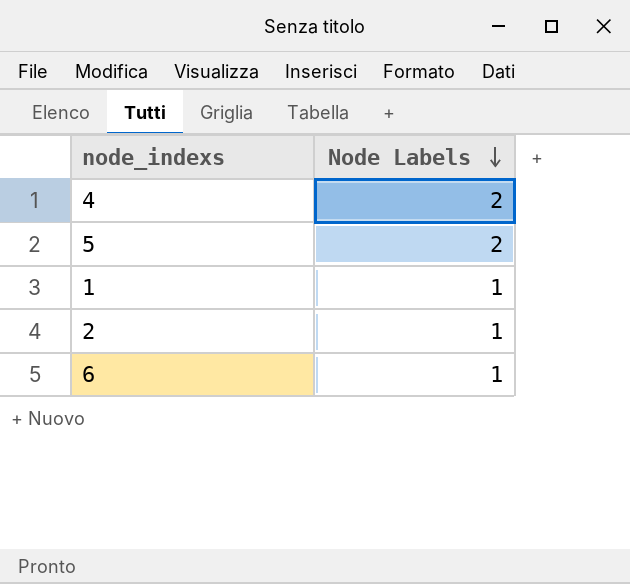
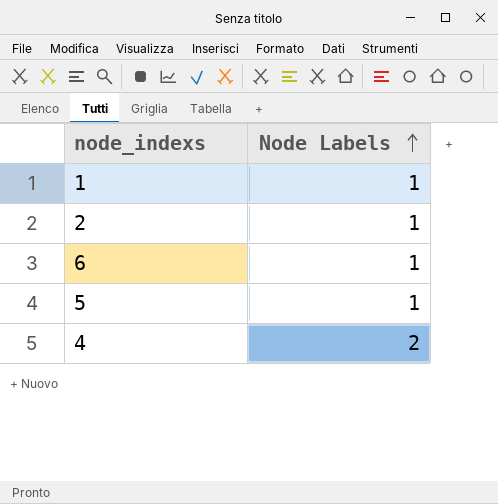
row order: Node Labels descending -> Node Labels ascending
5 | Node Labels: 2 -> 1

